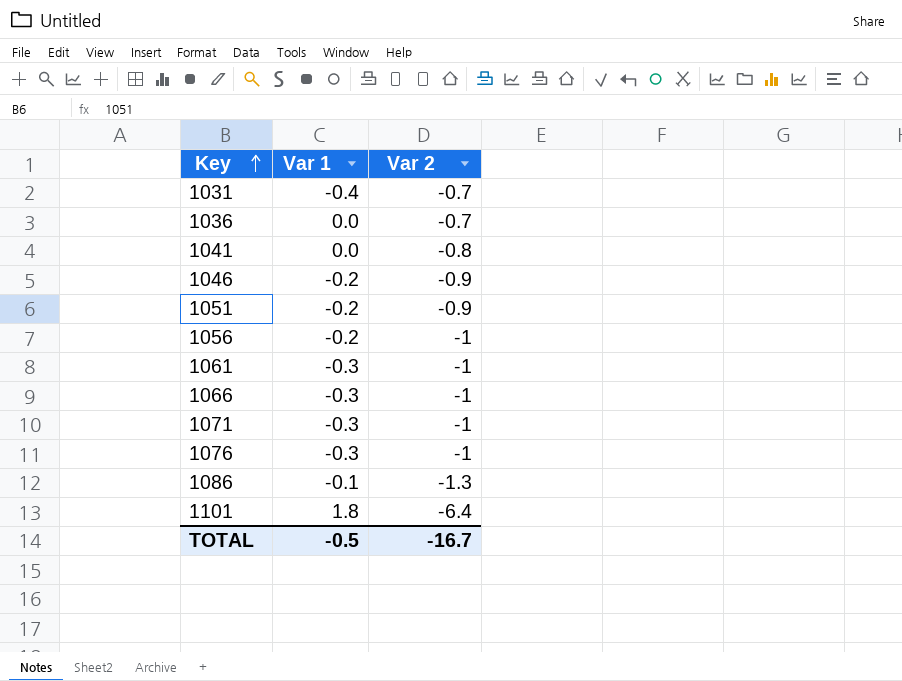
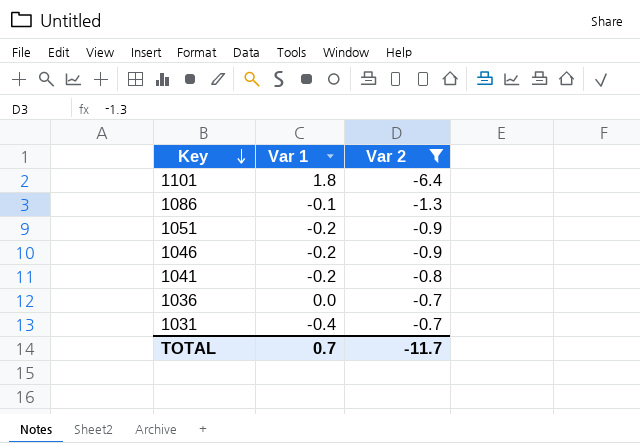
filter: none -> Var 2 != -1
row order: Key ascending -> Key descending
1041 | Var 1: 0.0 -> -0.2
TOTAL | Var 1: -0.5 -> 0.7
TOTAL | Var 2: -16.7 -> -11.7

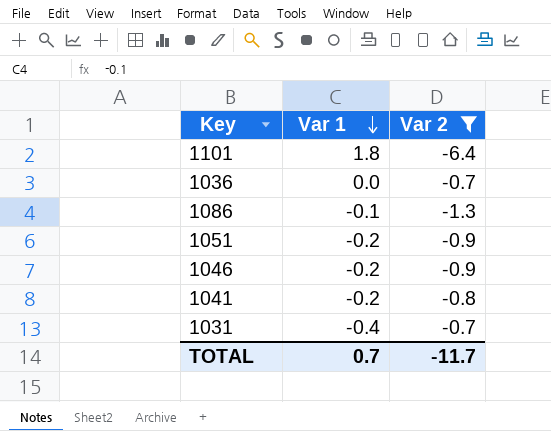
row order: Key descending -> Var 1 descending

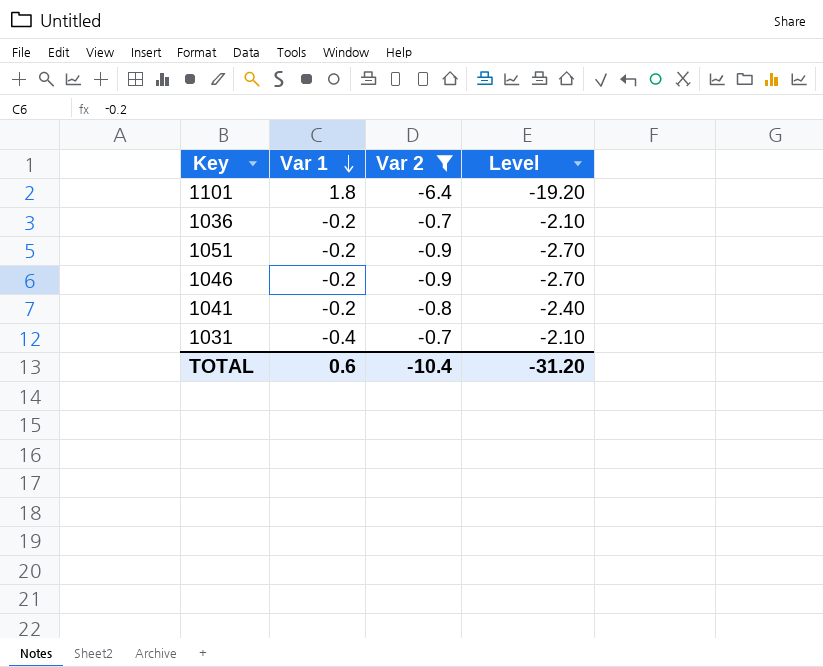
column Level | formula: none -> [Var 2] * 3
row 1086: -0.1 | -1.3 -> none
1036 | Var 1: 0.0 -> -0.2
TOTAL | Var 1: 0.7 -> 0.6
TOTAL | Var 2: -11.7 -> -10.4

